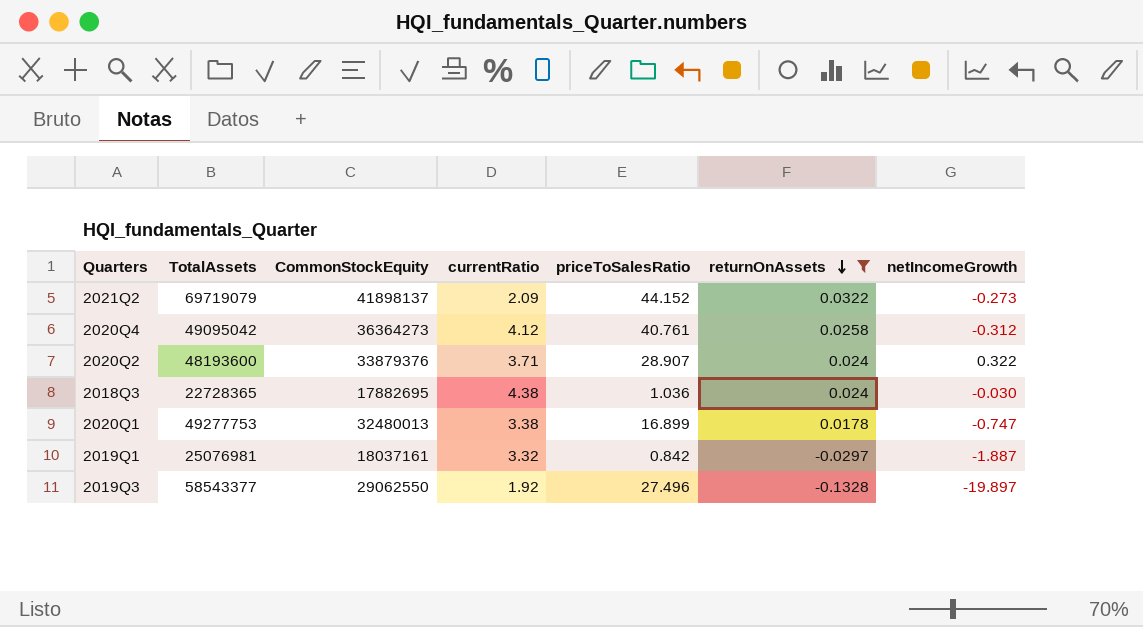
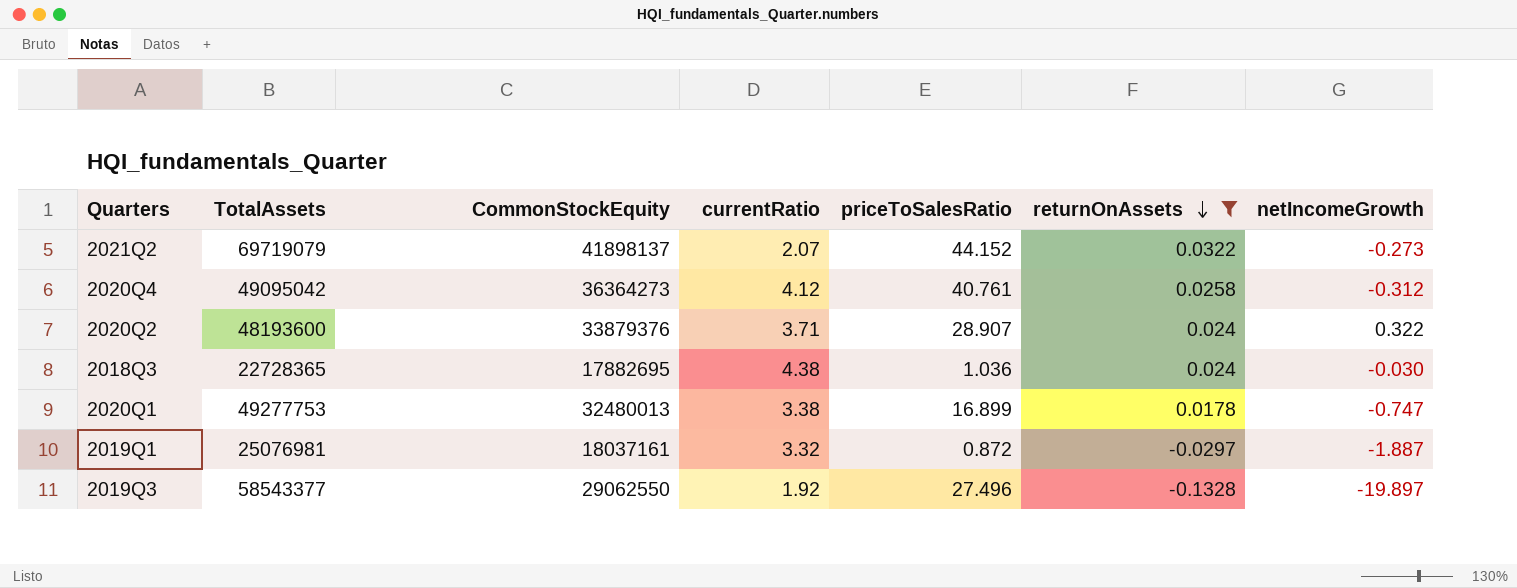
2021Q2 | currentRatio: 2.09 -> 2.07
2019Q1 | priceToSalesRatio: 0.842 -> 0.872

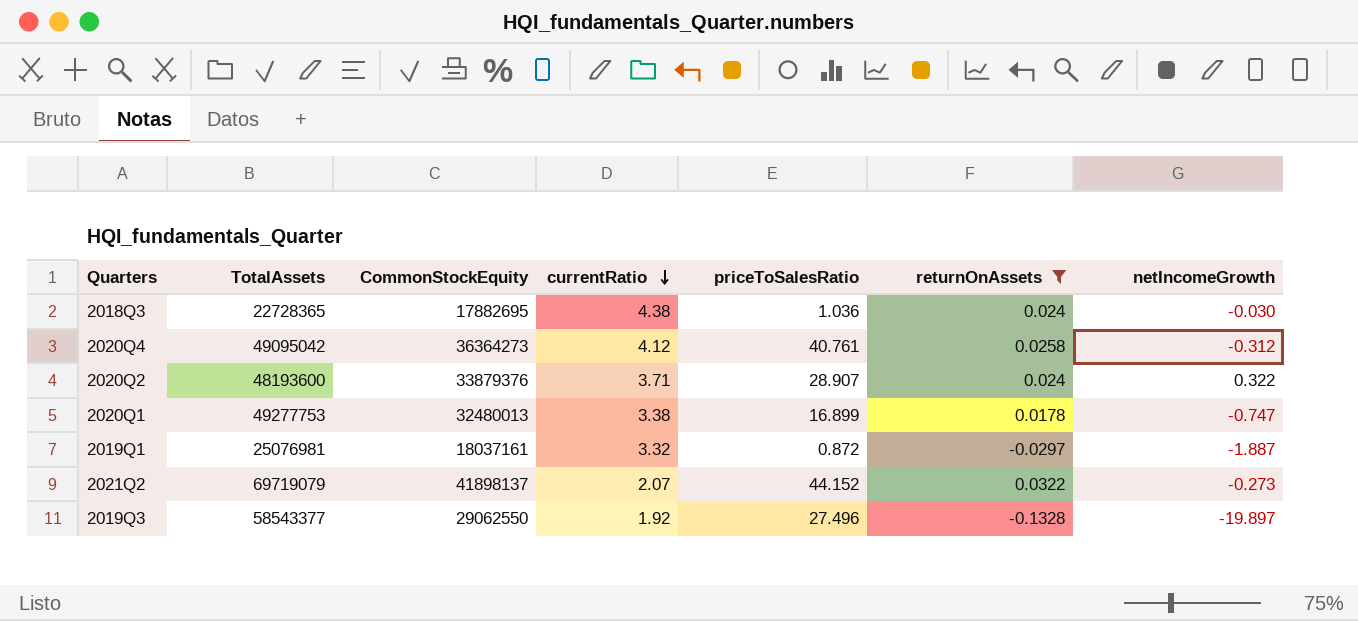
row order: returnOnAssets descending -> currentRatio descending

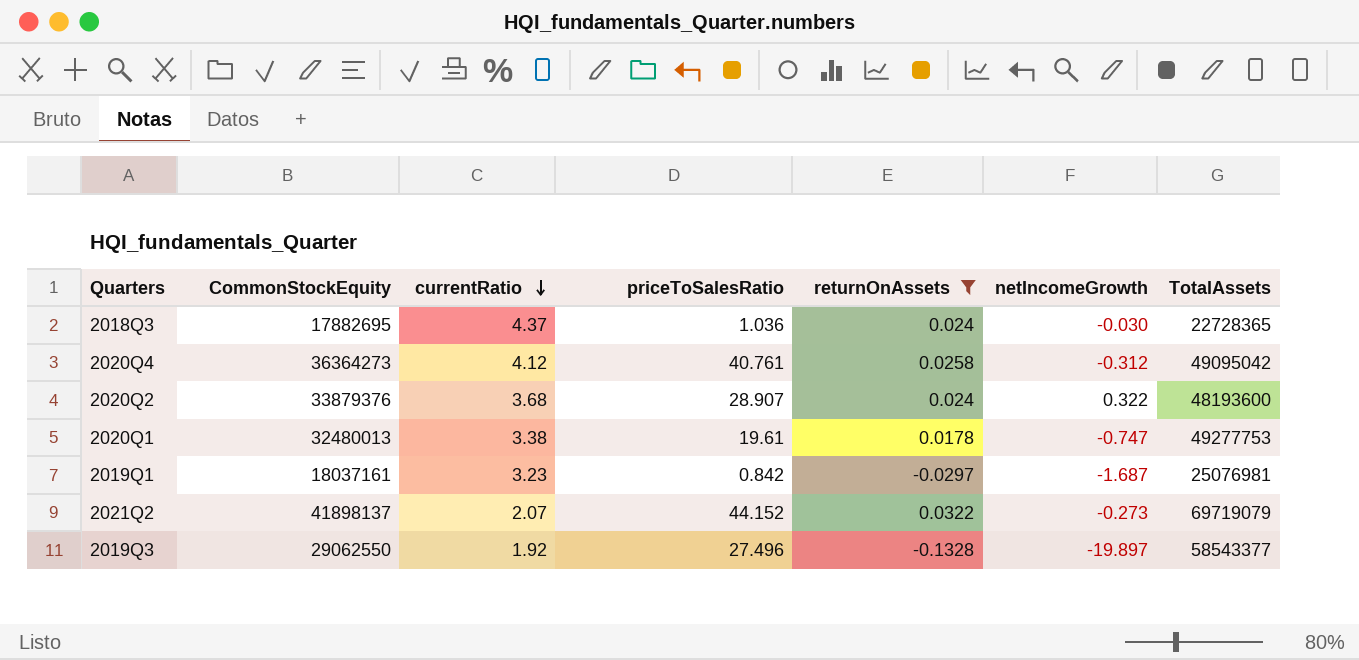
column TotalAssets | position: 2 -> 7
2018Q3 | currentRatio: 4.38 -> 4.37
2020Q2 | currentRatio: 3.71 -> 3.68
2020Q1 | priceToSalesRatio: 16.899 -> 19.61
2019Q1 | currentRatio: 3.32 -> 3.23
2019Q1 | priceToSalesRatio: 0.872 -> 0.842
2019Q1 | netIncomeGrowth: -1.887 -> -1.687

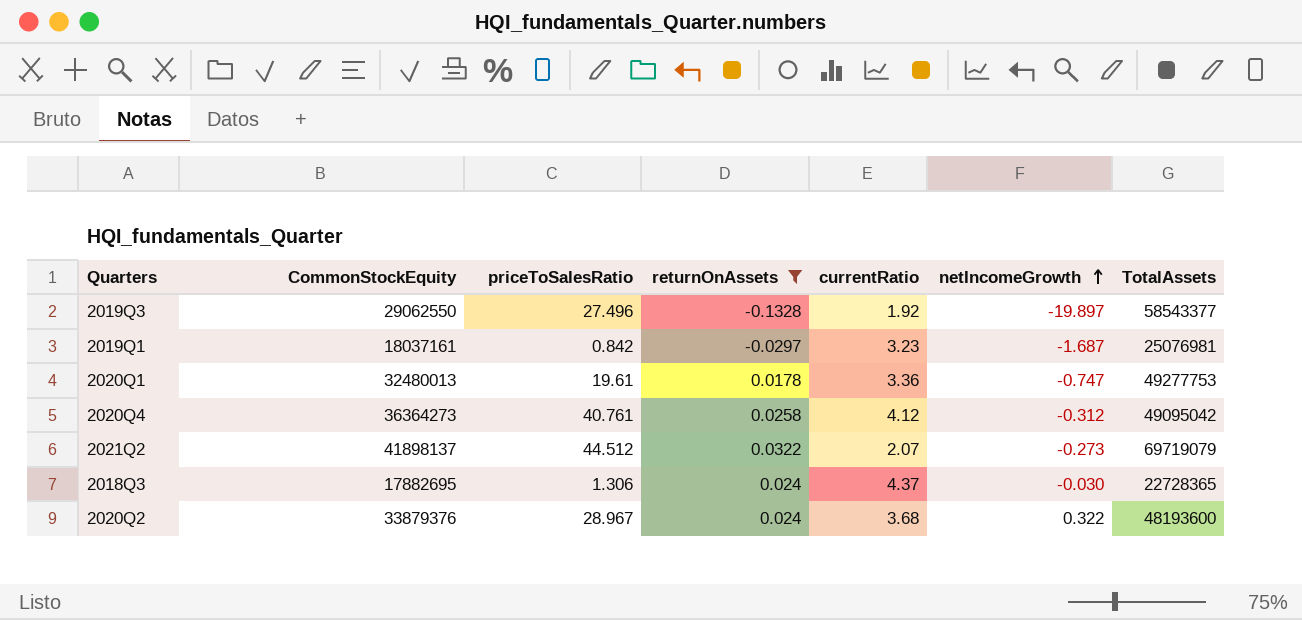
row order: currentRatio descending -> netIncomeGrowth ascending
column currentRatio | position: 3 -> 5
2020Q1 | currentRatio: 3.38 -> 3.36
2021Q2 | priceToSalesRatio: 44.152 -> 44.512
2018Q3 | priceToSalesRatio: 1.036 -> 1.306
2020Q2 | priceToSalesRatio: 28.907 -> 28.967

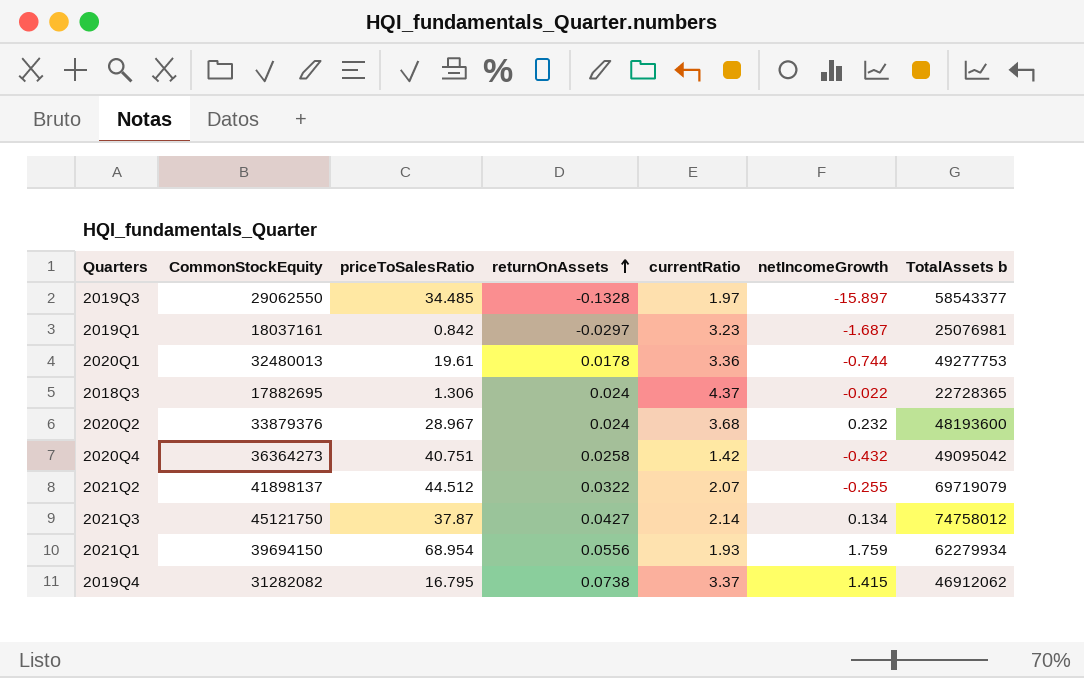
filter: returnOnAssets <= 0.0322 -> none
row order: netIncomeGrowth ascending -> returnOnAssets ascending
column name: TotalAssets -> TotalAssets b
2019Q3 | priceToSalesRatio: 27.496 -> 34.485
2019Q3 | currentRatio: 1.92 -> 1.97
2019Q3 | netIncomeGrowth: -19.897 -> -15.897
2020Q1 | netIncomeGrowth: -0.747 -> -0.744
2018Q3 | netIncomeGrowth: -0.030 -> -0.022
2020Q2 | netIncomeGrowth: 0.322 -> 0.232
2020Q4 | priceToSalesRatio: 40.761 -> 40.751
2020Q4 | currentRatio: 4.12 -> 1.42
2020Q4 | netIncomeGrowth: -0.312 -> -0.432
2021Q2 | netIncomeGrowth: -0.273 -> -0.255

